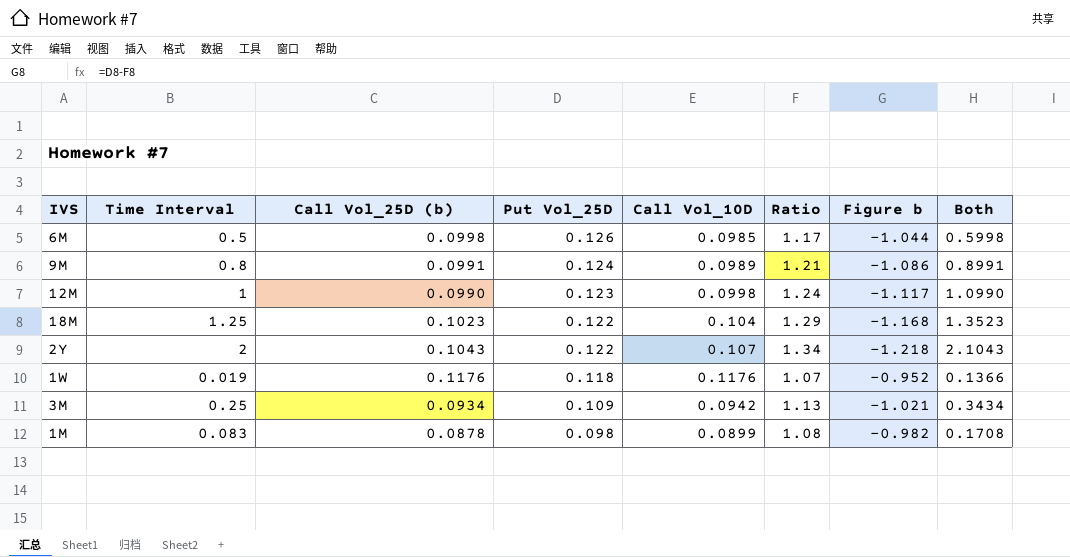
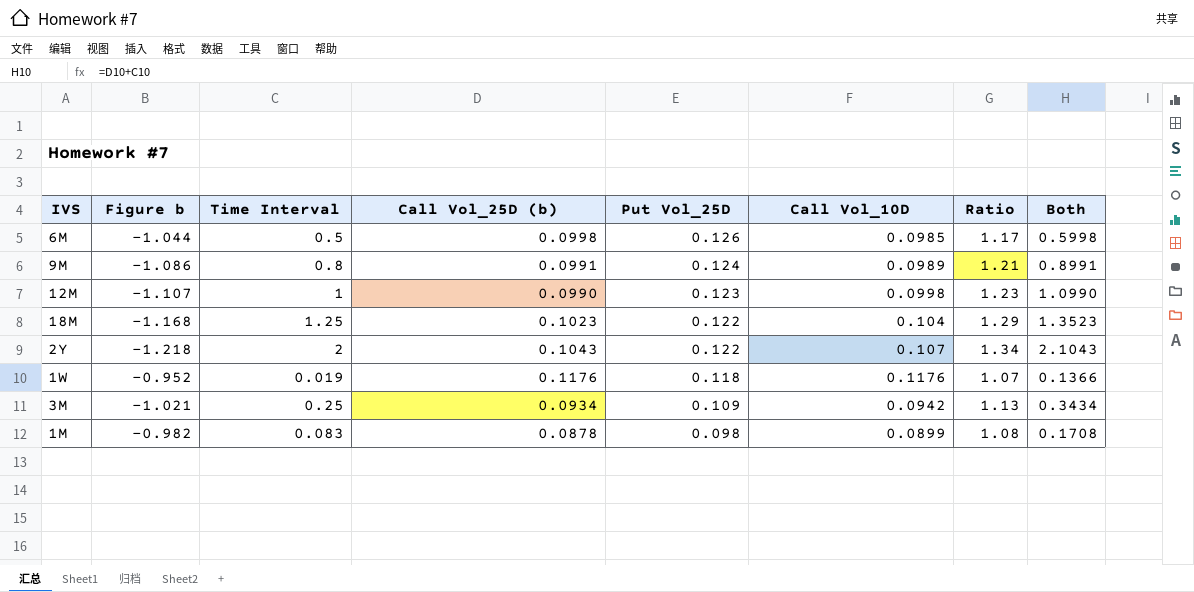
column Figure b | position: 7 -> 2
12M | Figure b: -1.117 -> -1.107
12M | Ratio: 1.24 -> 1.23

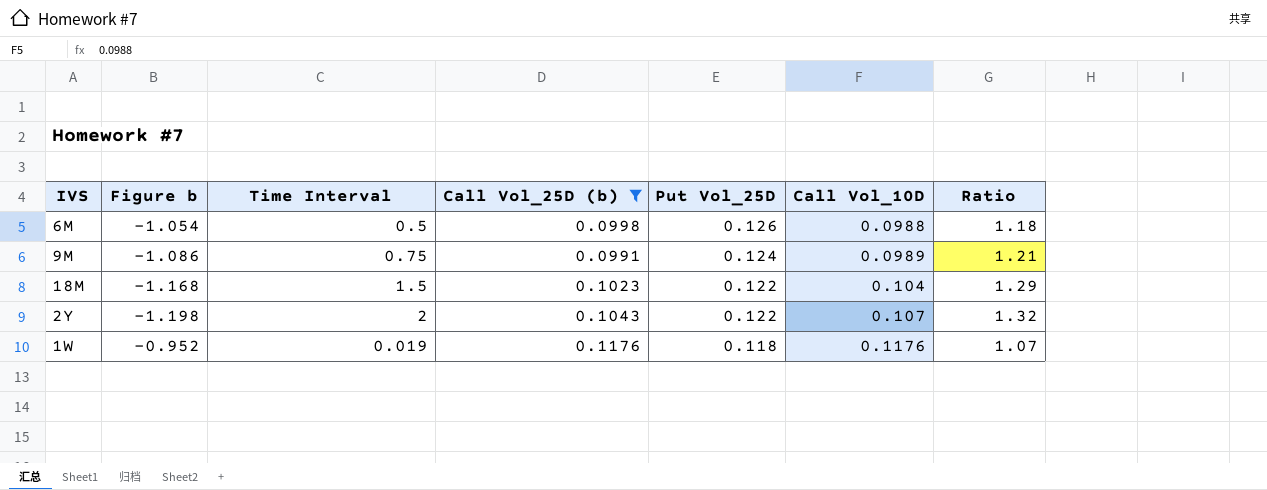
filter: none -> Call Vol_25D (b) >= 0.0991
column Both | formula: [Time Interval] + [Call Vol_25D (b)] -> none
6M | Figure b: -1.044 -> -1.054
6M | Call Vol_10D: 0.0985 -> 0.0988
6M | Ratio: 1.17 -> 1.18
9M | Time Interval: 0.8 -> 0.75
18M | Time Interval: 1.25 -> 1.5
2Y | Figure b: -1.218 -> -1.198
2Y | Ratio: 1.34 -> 1.32

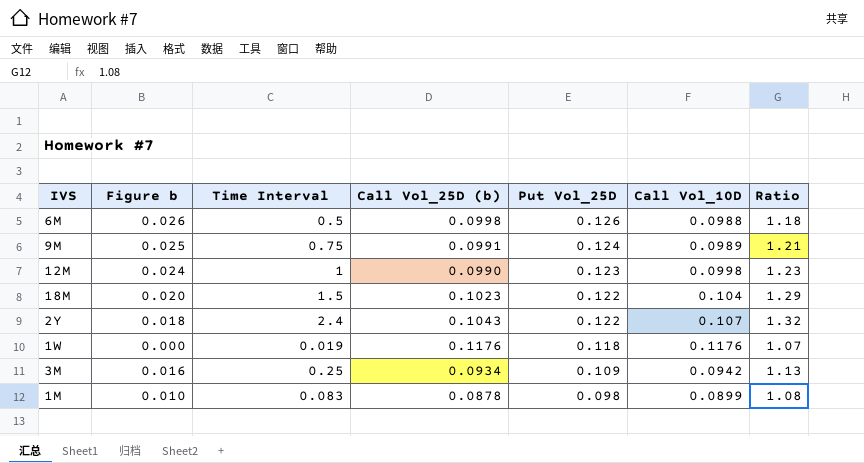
filter: Call Vol_25D (b) >= 0.0991 -> none
column Figure b | formula: [Put Vol_25D] - [Ratio] -> [Put Vol_25D] - [Call Vol_25D (b)]
2Y | Time Interval: 2 -> 2.4

